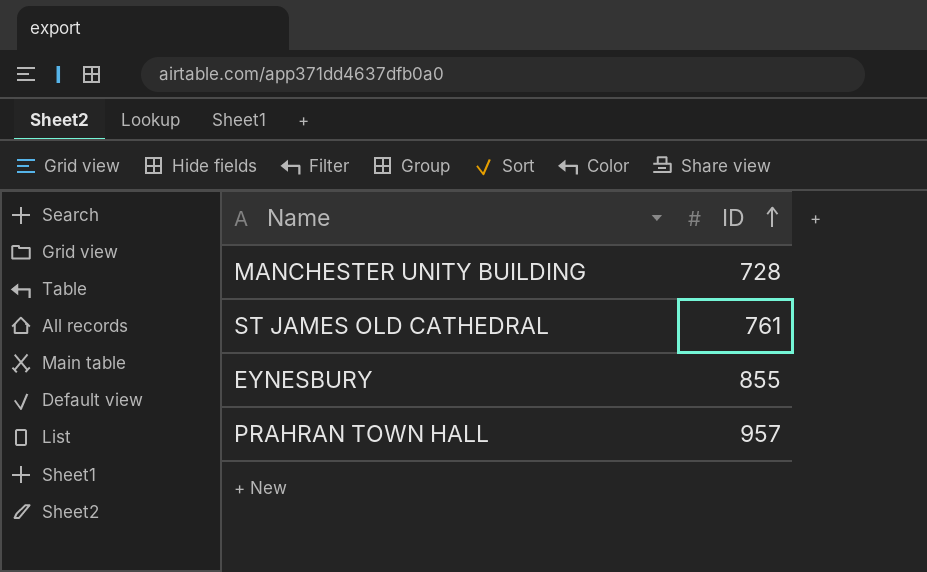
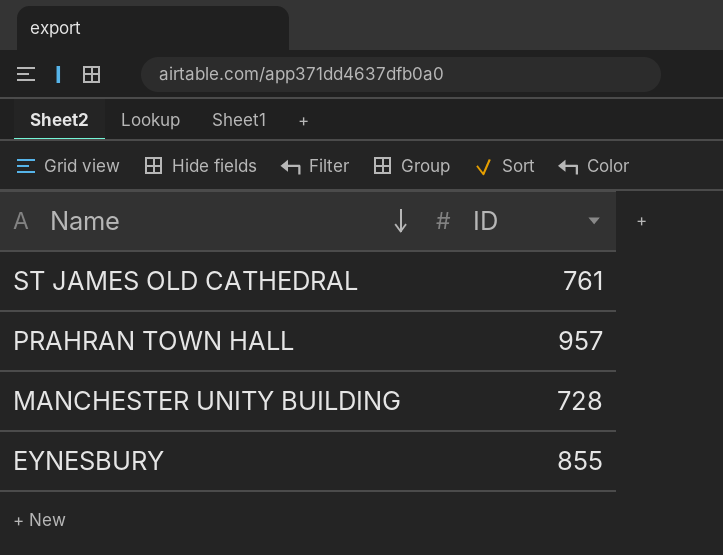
row order: ID ascending -> Name descending

